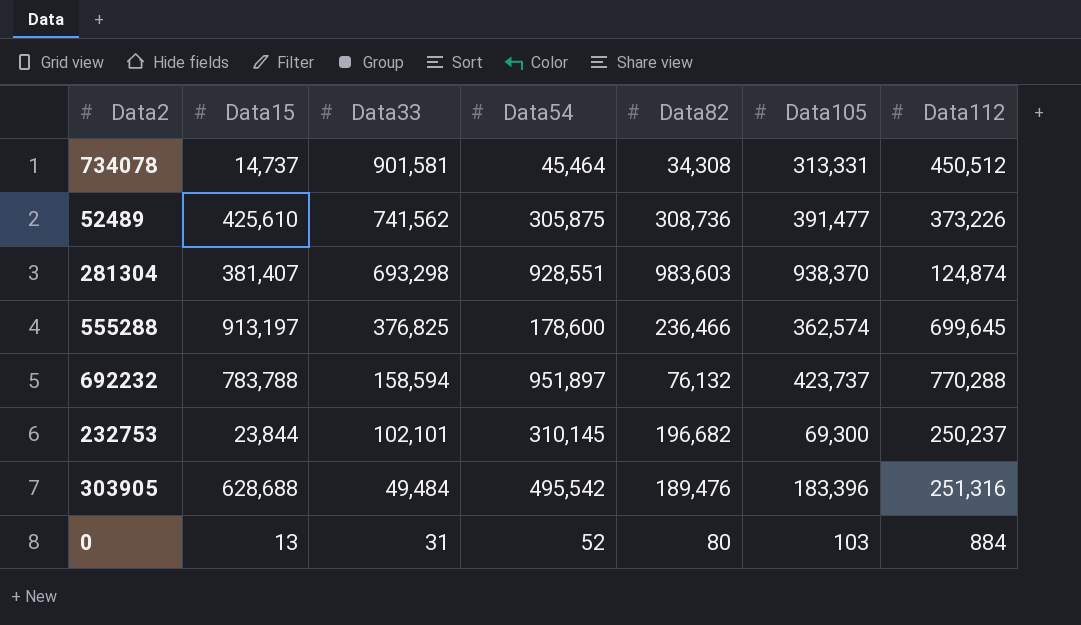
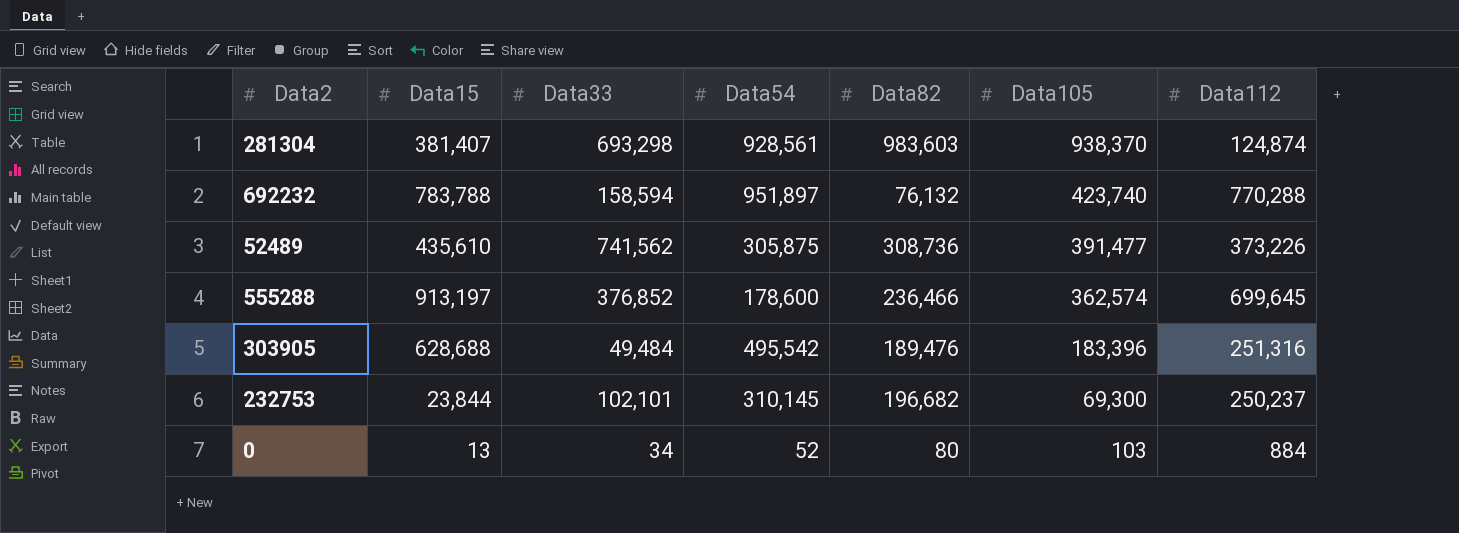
row order: Data33 descending -> Data105 descending
row 734078: 14,737 | 901,581 | 45,464 | 34,308 | 313,331 | 450,512 -> none
281304 | Data54: 928,551 -> 928,561
692232 | Data105: 423,737 -> 423,740
52489 | Data15: 425,610 -> 435,610
555288 | Data33: 376,825 -> 376,852
0 | Data33: 31 -> 34

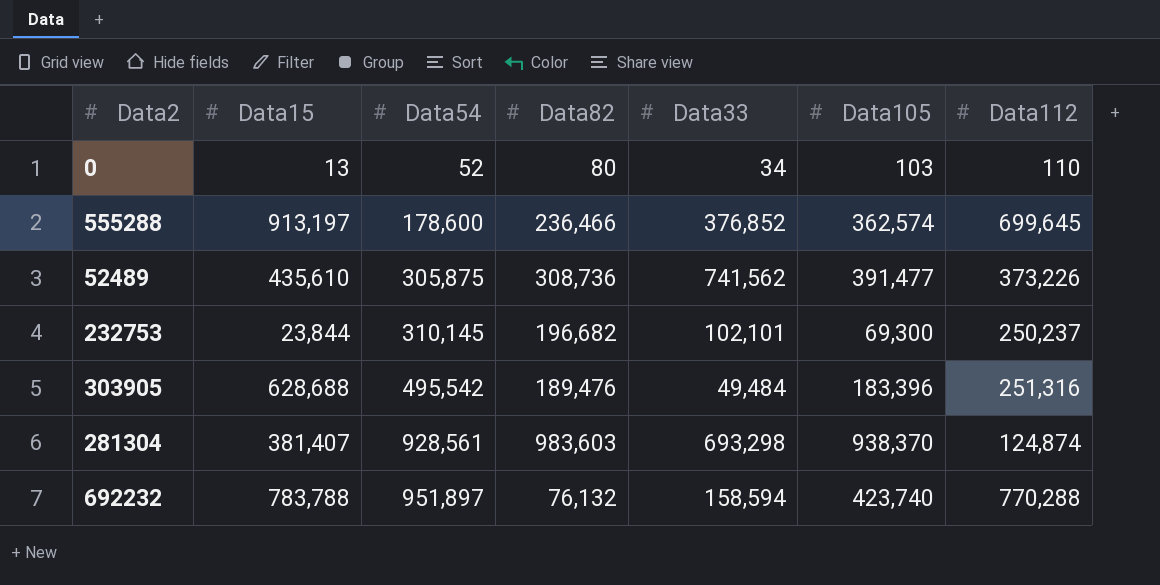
row order: Data105 descending -> Data54 ascending
column Data33 | position: 3 -> 5
0 | Data112: 884 -> 110

